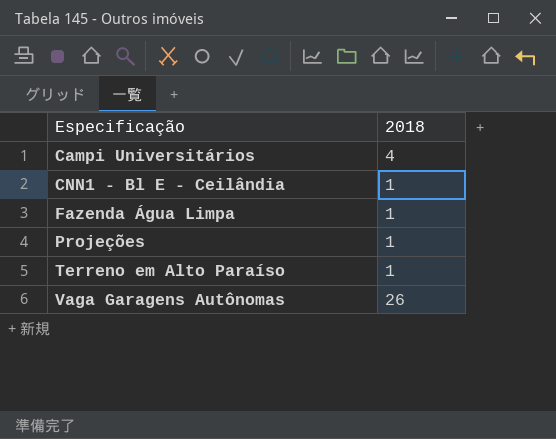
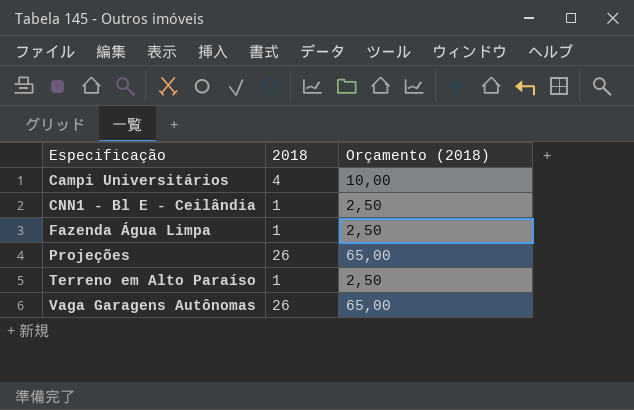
column Orçamento (2018) | formula: none -> [2018] * 2,5
Projeções | 2018: 1 -> 26

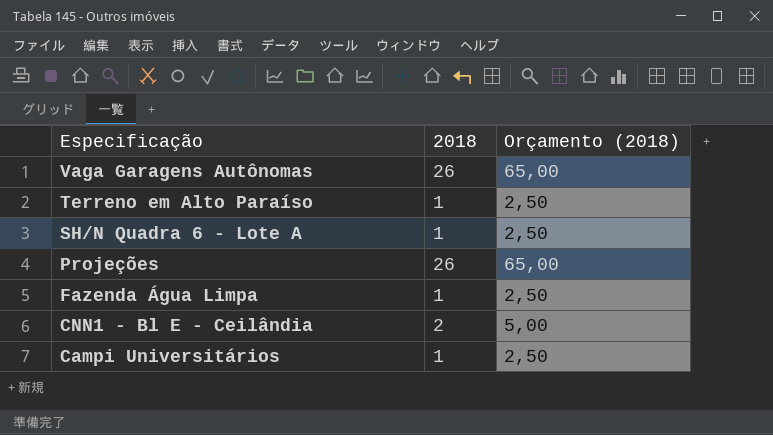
row order: Especificação ascending -> Especificação descending
row SH/N Quadra 6 - Lote A: none -> 1 | 2,50
CNN1 - Bl E - Ceilândia | 2018: 1 -> 2
CNN1 - Bl E - Ceilândia | Orçamento (2018): 2,50 -> 5,00
Campi Universitários | 2018: 4 -> 1
Campi Universitários | Orçamento (2018): 10,00 -> 2,50

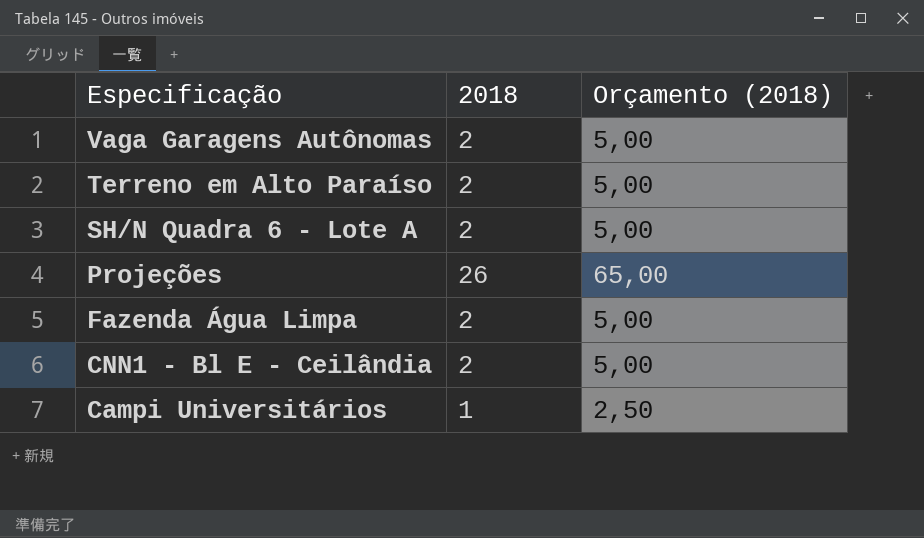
Vaga Garagens Autônomas | 2018: 26 -> 2
Vaga Garagens Autônomas | Orçamento (2018): 65,00 -> 5,00
Terreno em Alto Paraíso | 2018: 1 -> 2
Terreno em Alto Paraíso | Orçamento (2018): 2,50 -> 5,00
SH/N Quadra 6 - Lote A | 2018: 1 -> 2
SH/N Quadra 6 - Lote A | Orçamento (2018): 2,50 -> 5,00
Fazenda Água Limpa | 2018: 1 -> 2
Fazenda Água Limpa | Orçamento (2018): 2,50 -> 5,00

